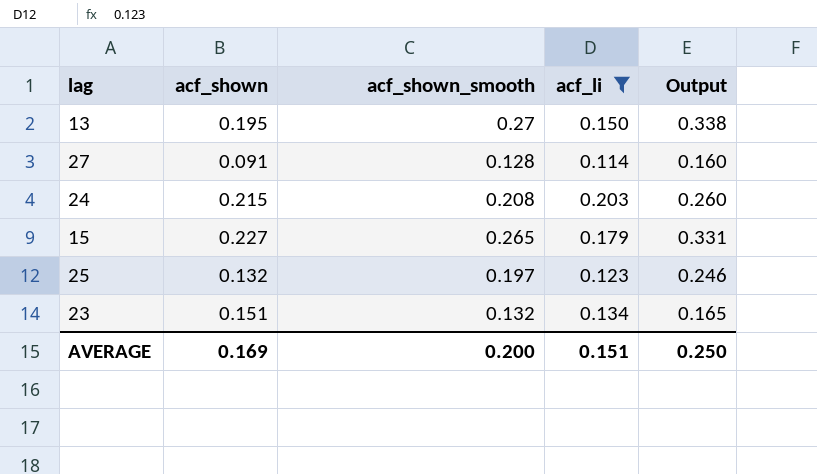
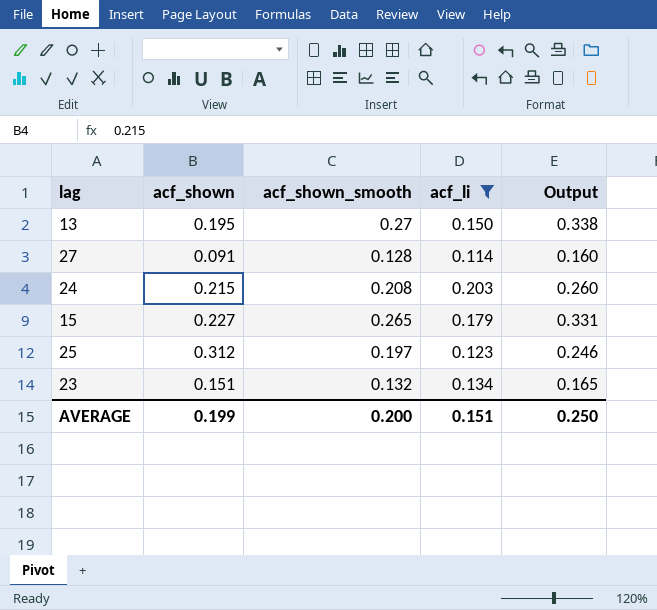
25 | acf_shown: 0.132 -> 0.312
AVERAGE | acf_shown: 0.169 -> 0.199

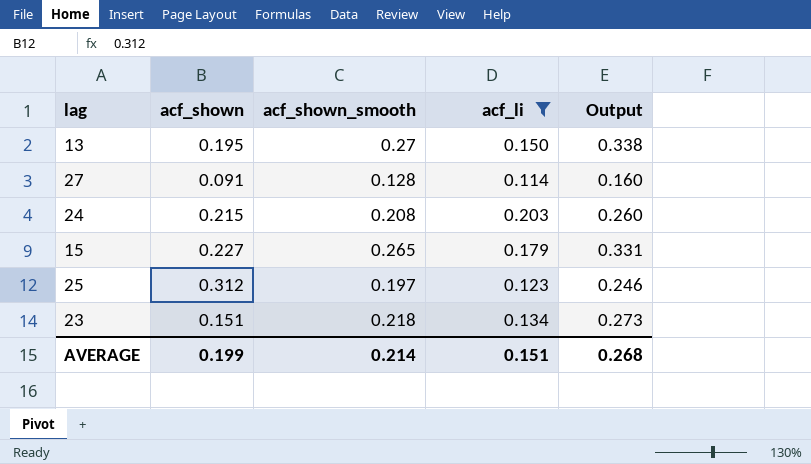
23 | acf_shown_smooth: 0.132 -> 0.218
23 | Output: 0.165 -> 0.273
AVERAGE | acf_shown_smooth: 0.200 -> 0.214
AVERAGE | Output: 0.250 -> 0.268

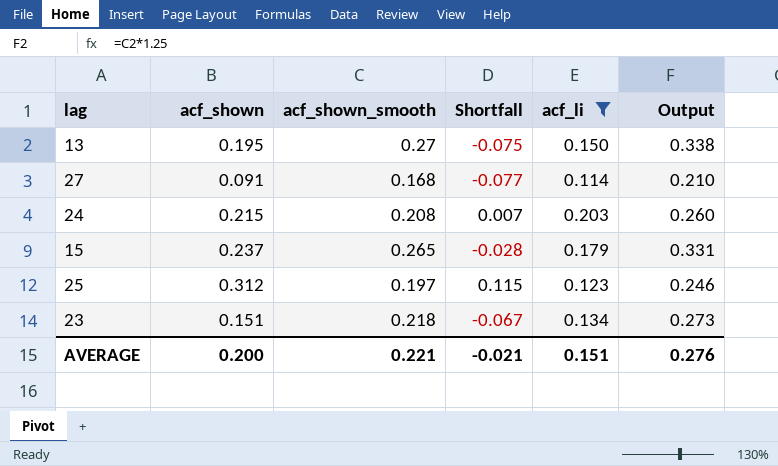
column Shortfall | formula: none -> [acf_shown] - [acf_shown_smooth]
27 | acf_shown_smooth: 0.128 -> 0.168
27 | Output: 0.160 -> 0.210
15 | acf_shown: 0.227 -> 0.237
AVERAGE | acf_shown: 0.199 -> 0.200
AVERAGE | acf_shown_smooth: 0.214 -> 0.221
AVERAGE | Output: 0.268 -> 0.276

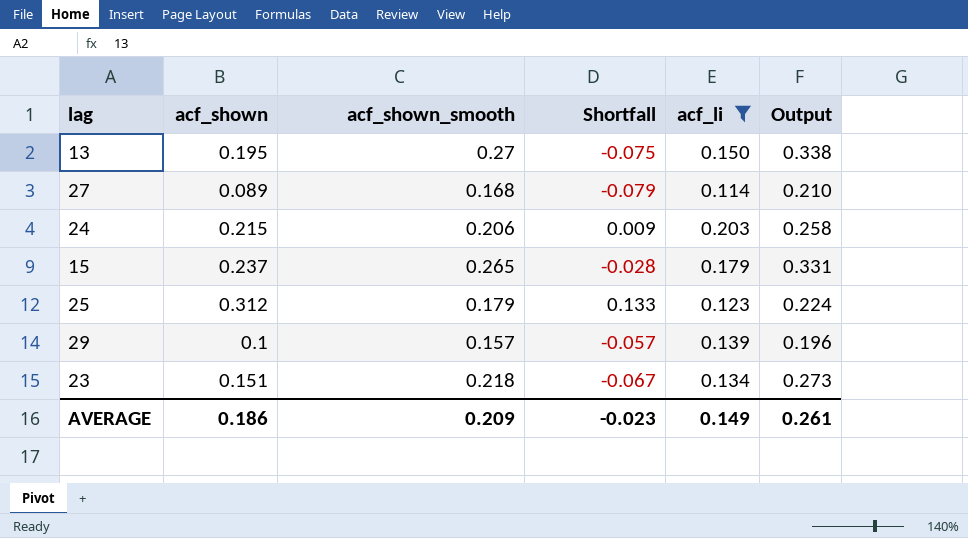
27 | acf_shown: 0.091 -> 0.089
27 | Shortfall: -0.077 -> -0.079
24 | acf_shown_smooth: 0.208 -> 0.206
24 | Shortfall: 0.007 -> 0.009
24 | Output: 0.260 -> 0.258
25 | acf_shown_smooth: 0.197 -> 0.179
25 | Shortfall: 0.115 -> 0.133
25 | Output: 0.246 -> 0.224
row 29: none -> 0.1 | 0.157 | -0.057 | 0.139 | 0.196
AVERAGE | acf_shown: 0.200 -> 0.186
AVERAGE | acf_shown_smooth: 0.221 -> 0.209
AVERAGE | Shortfall: -0.021 -> -0.023
AVERAGE | acf_li: 0.151 -> 0.149
AVERAGE | Output: 0.276 -> 0.261

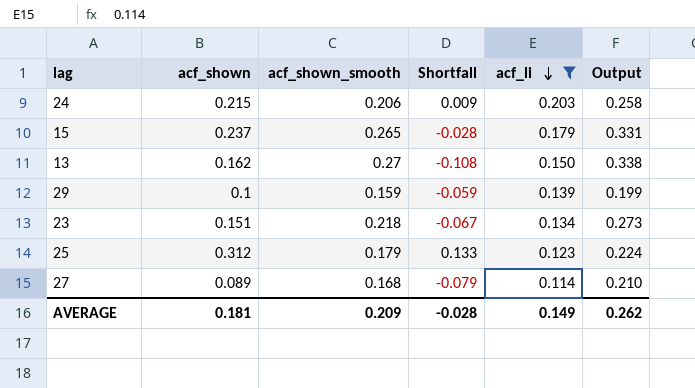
row order: none -> acf_li descending
13 | acf_shown: 0.195 -> 0.162
13 | Shortfall: -0.075 -> -0.108
29 | acf_shown_smooth: 0.157 -> 0.159
29 | Shortfall: -0.057 -> -0.059
29 | Output: 0.196 -> 0.199
AVERAGE | acf_shown: 0.186 -> 0.181
AVERAGE | Shortfall: -0.023 -> -0.028
AVERAGE | Output: 0.261 -> 0.262

